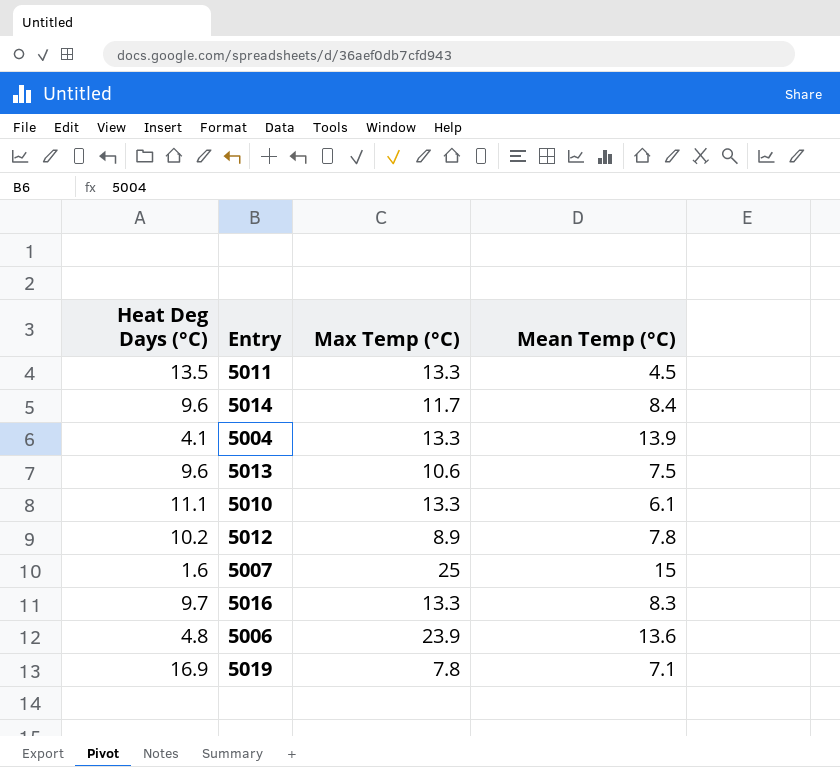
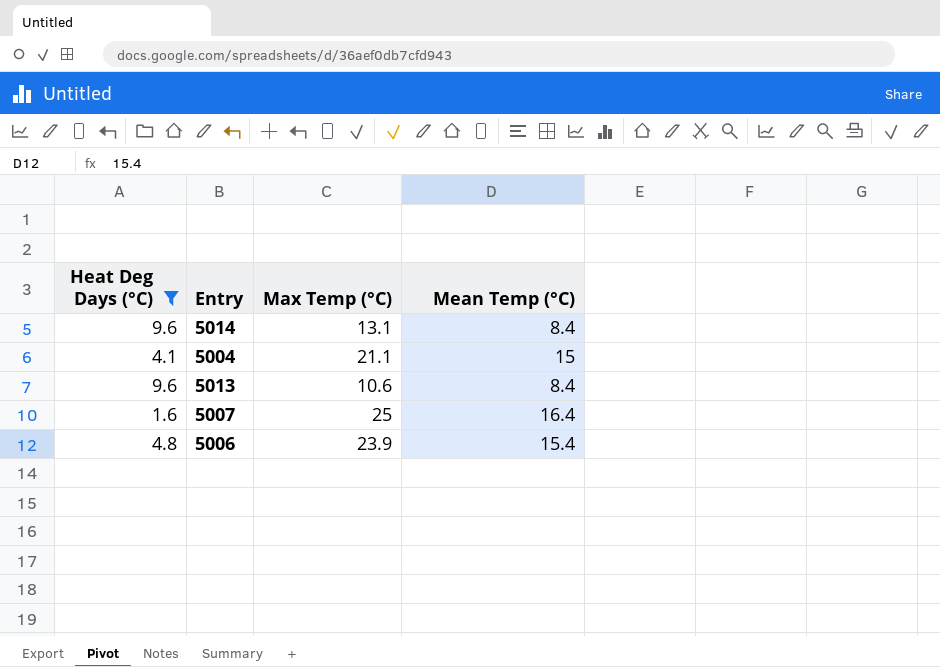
filter: none -> Heat Deg Days (°C) <= 9.6
5014 | Max Temp (°C): 11.7 -> 13.1
5004 | Max Temp (°C): 13.3 -> 21.1
5004 | Mean Temp (°C): 13.9 -> 15
5013 | Mean Temp (°C): 7.5 -> 8.4
5007 | Mean Temp (°C): 15 -> 16.4
5006 | Mean Temp (°C): 13.6 -> 15.4

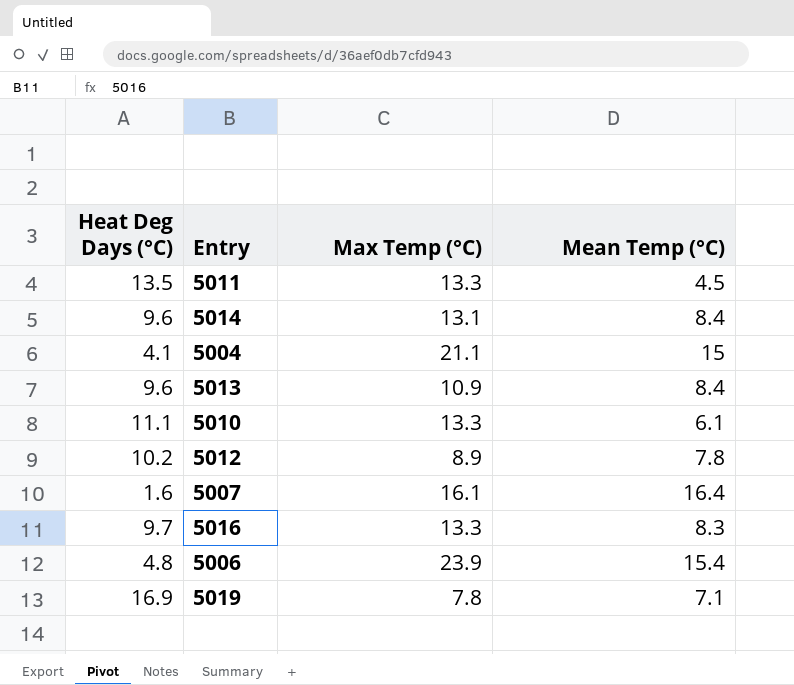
filter: Heat Deg Days (°C) <= 9.6 -> none
5013 | Max Temp (°C): 10.6 -> 10.9
5007 | Max Temp (°C): 25 -> 16.1

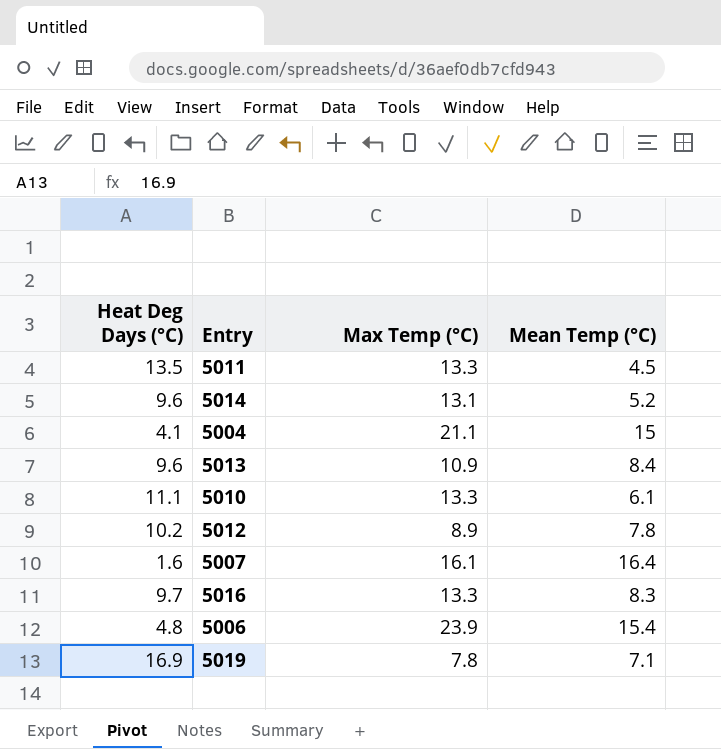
5014 | Mean Temp (°C): 8.4 -> 5.2

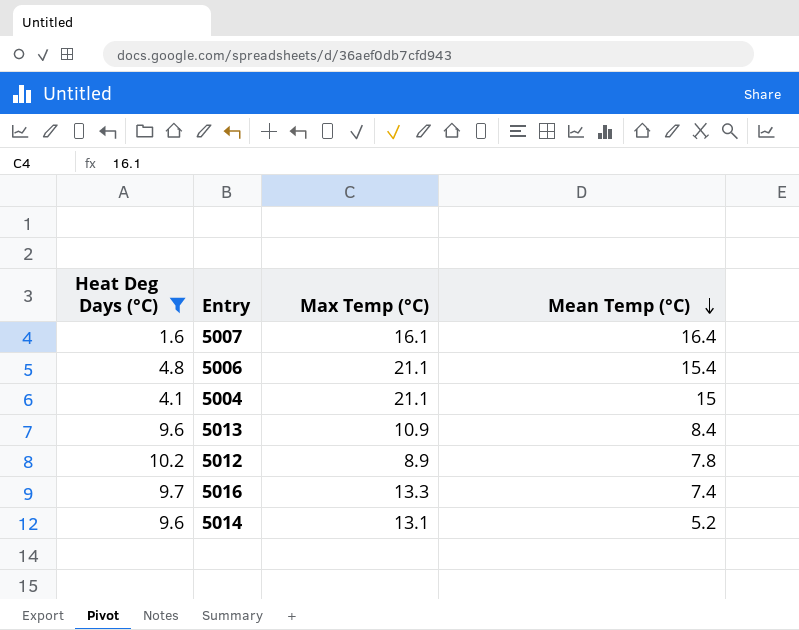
filter: none -> Heat Deg Days (°C) <= 10.2
row order: none -> Mean Temp (°C) descending
5006 | Max Temp (°C): 23.9 -> 21.1
5016 | Mean Temp (°C): 8.3 -> 7.4

